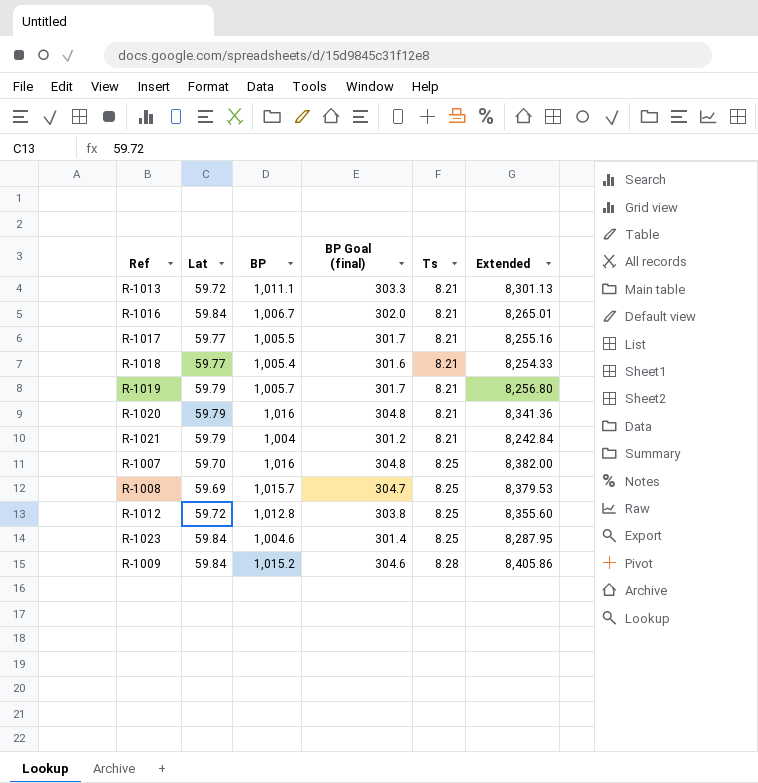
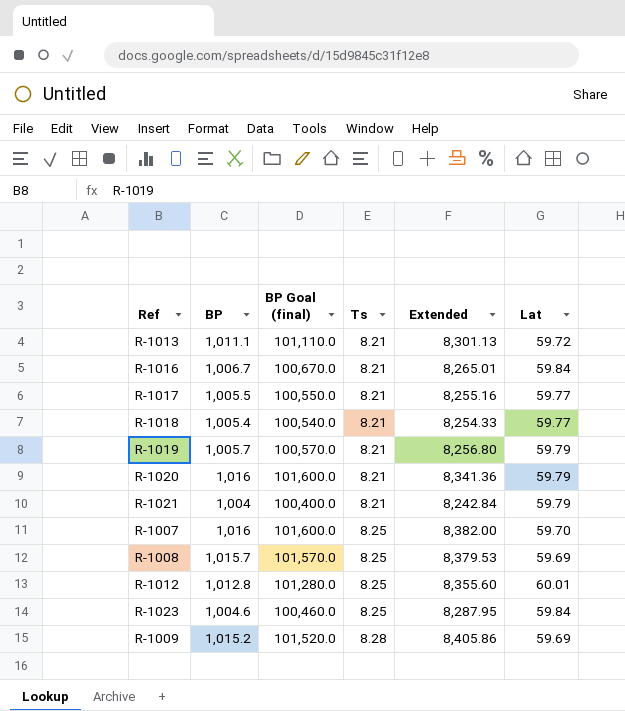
column BP Goal (final) | formula: [BP] * 0.3 -> [BP] * 100
column Lat | position: 2 -> 6
R-1012 | Lat: 59.72 -> 60.01
R-1009 | Lat: 59.84 -> 59.69

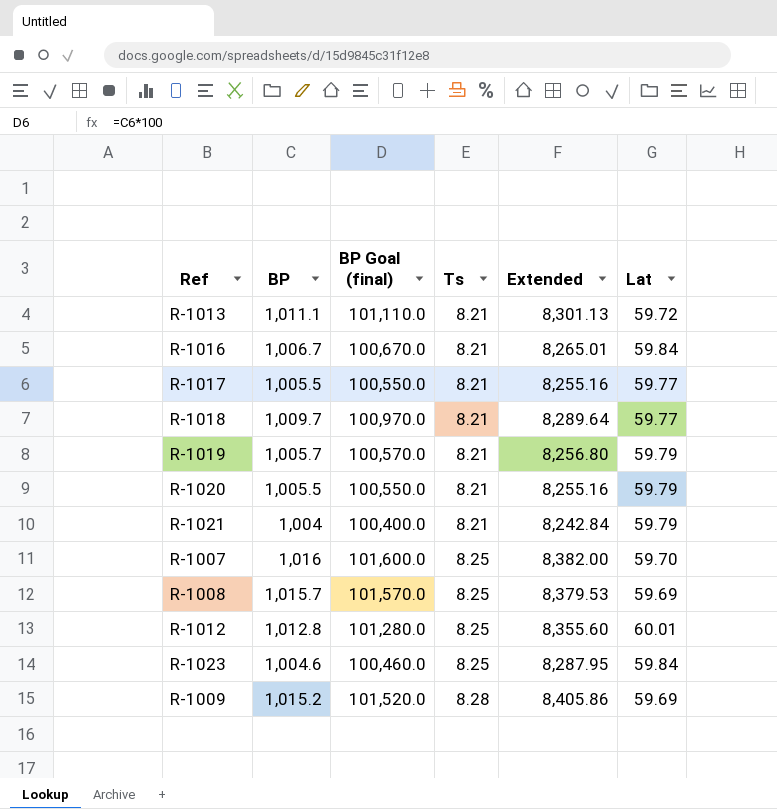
R-1018 | BP: 1,005.4 -> 1,009.7
R-1018 | BP Goal (final): 100,540.0 -> 100,970.0
R-1018 | Extended: 8,254.33 -> 8,289.64
R-1020 | BP: 1,016 -> 1,005.5
R-1020 | BP Goal (final): 101,600.0 -> 100,550.0
R-1020 | Extended: 8,341.36 -> 8,255.16

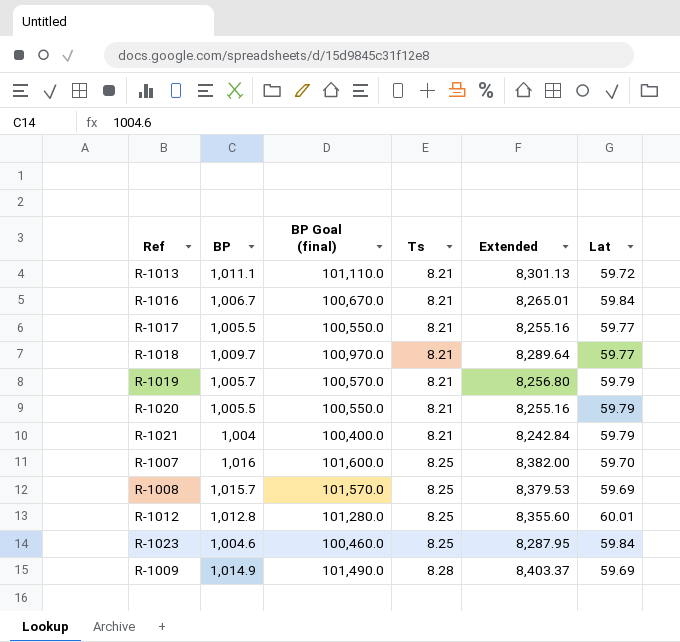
R-1009 | BP: 1,015.2 -> 1,014.9
R-1009 | BP Goal (final): 101,520.0 -> 101,490.0
R-1009 | Extended: 8,405.86 -> 8,403.37

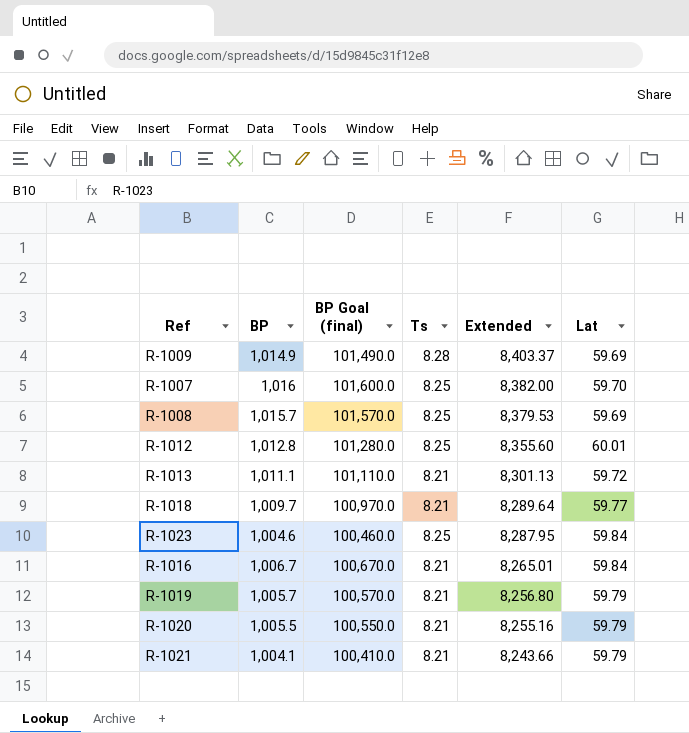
row order: Ts ascending -> Extended descending
row R-1017: 1,005.5 | 100,550.0 | 8.21 | 8,255.16 | 59.77 -> none
R-1021 | BP: 1,004 -> 1,004.1
R-1021 | BP Goal (final): 100,400.0 -> 100,410.0
R-1021 | Extended: 8,242.84 -> 8,243.66

